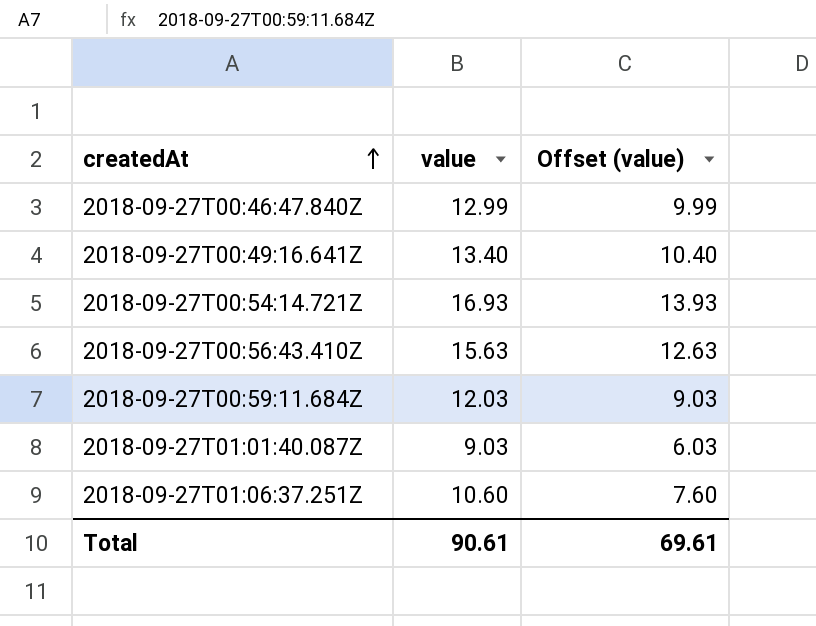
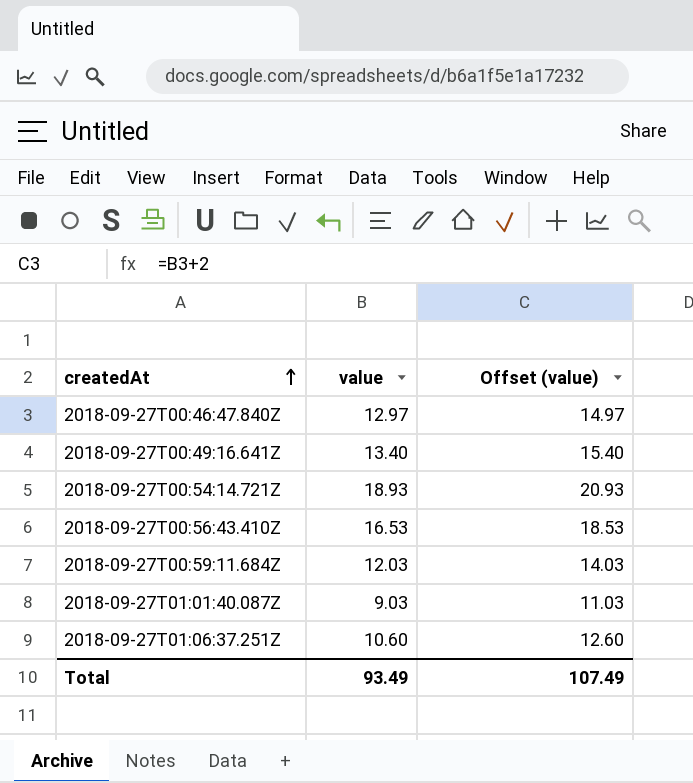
column Offset (value) | formula: [value] - 3 -> [value] + 2
2018-09-27T00:46:47.840Z | value: 12.99 -> 12.97
2018-09-27T00:54:14.721Z | value: 16.93 -> 18.93
2018-09-27T00:56:43.410Z | value: 15.63 -> 16.53
Total | value: 90.61 -> 93.49
Total | Offset (value): 69.61 -> 107.49

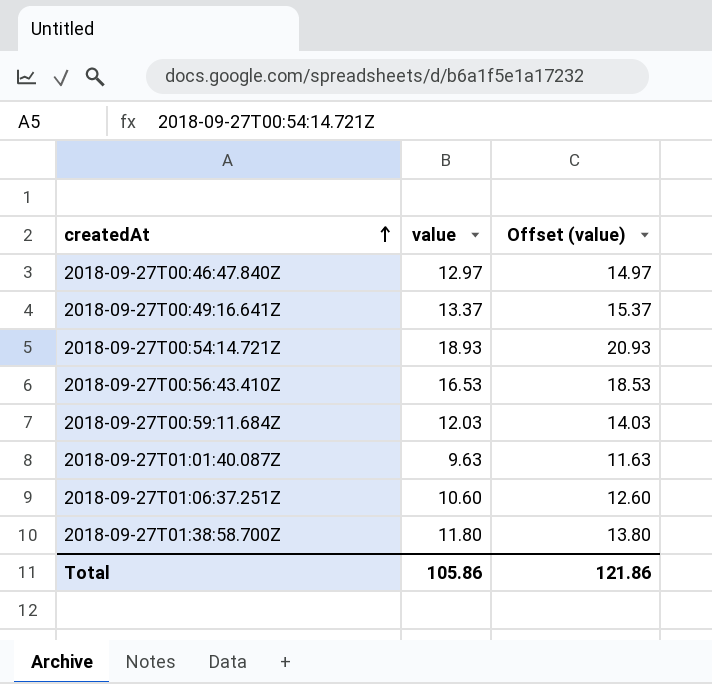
2018-09-27T00:49:16.641Z | value: 13.40 -> 13.37
2018-09-27T00:49:16.641Z | Offset (value): 15.40 -> 15.37
2018-09-27T01:01:40.087Z | value: 9.03 -> 9.63
2018-09-27T01:01:40.087Z | Offset (value): 11.03 -> 11.63
row 2018-09-27T01:38:58.700Z: none -> 11.80 | 13.80
Total | value: 93.49 -> 105.86
Total | Offset (value): 107.49 -> 121.86

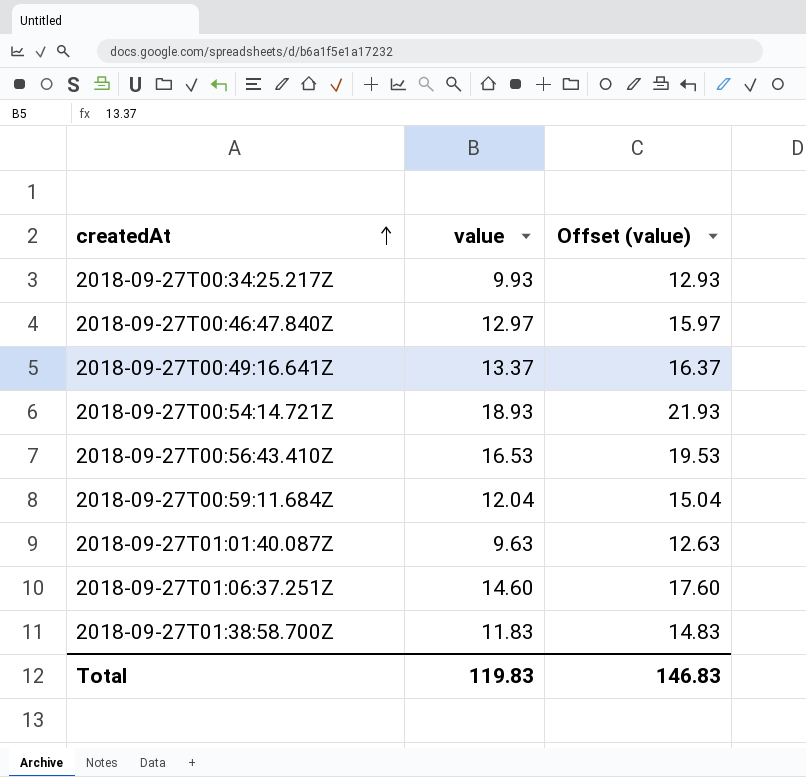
column Offset (value) | formula: [value] + 2 -> [value] + 3
row 2018-09-27T00:34:25.217Z: none -> 9.93 | 12.93
2018-09-27T00:59:11.684Z | value: 12.03 -> 12.04
2018-09-27T01:06:37.251Z | value: 10.60 -> 14.60
2018-09-27T01:38:58.700Z | value: 11.80 -> 11.83
Total | value: 105.86 -> 119.83
Total | Offset (value): 121.86 -> 146.83

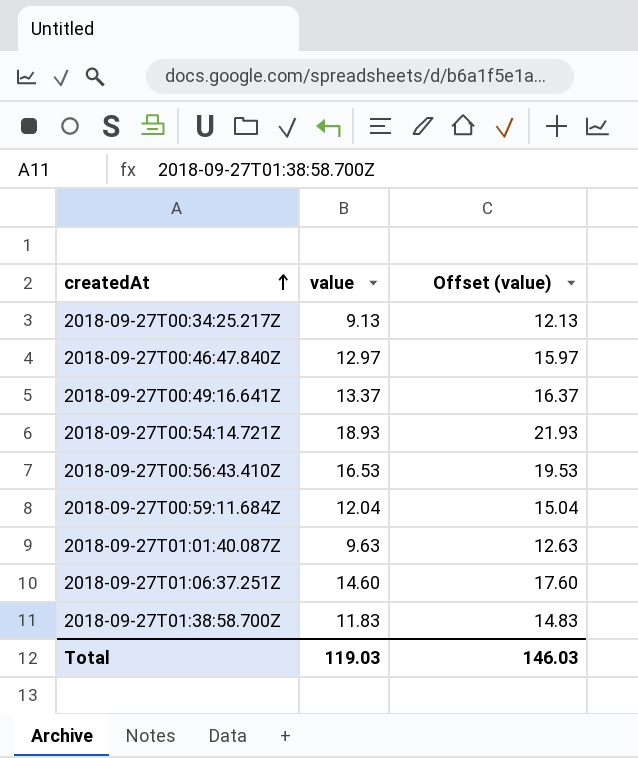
2018-09-27T00:34:25.217Z | value: 9.93 -> 9.13
2018-09-27T00:34:25.217Z | Offset (value): 12.93 -> 12.13
Total | value: 119.83 -> 119.03
Total | Offset (value): 146.83 -> 146.03

